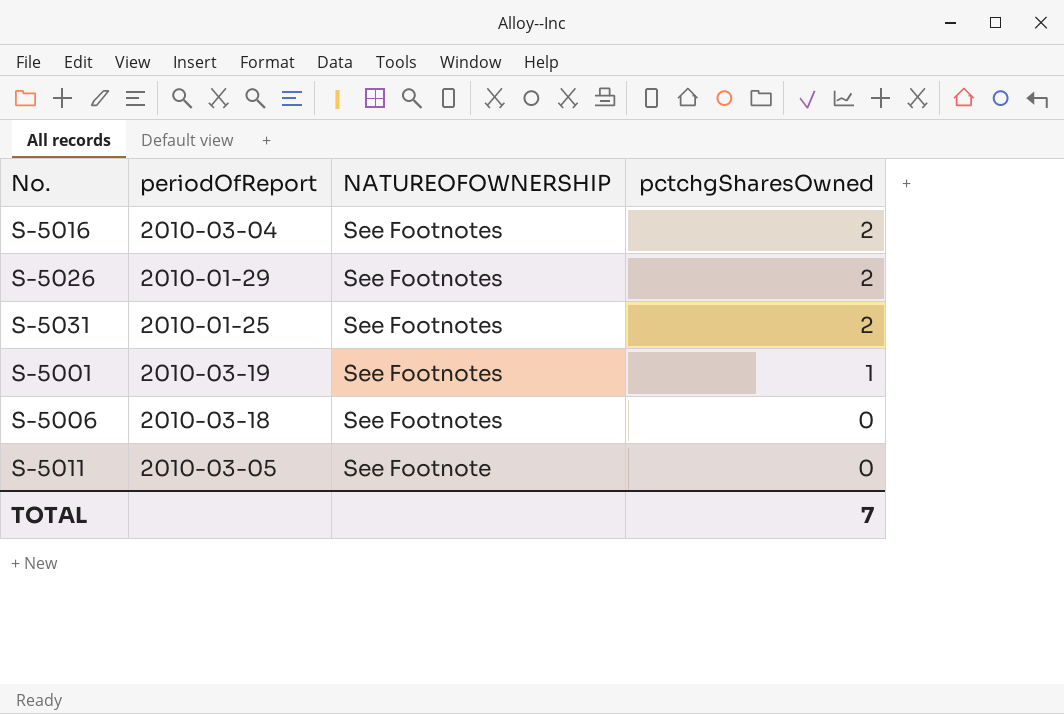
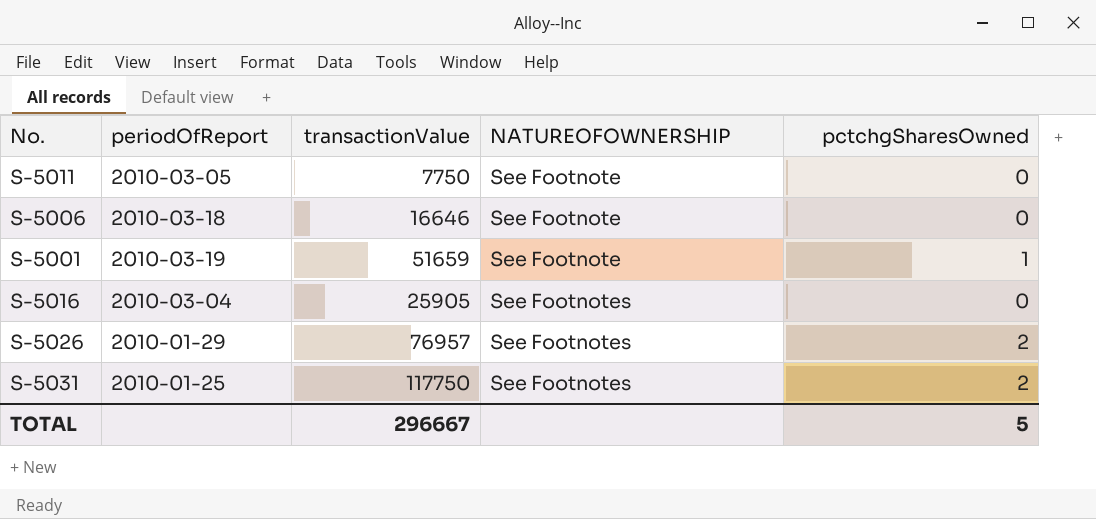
row order: NATUREOFOWNERSHIP descending -> NATUREOFOWNERSHIP ascending
column transactionValue | position: none -> 3
S-5006 | NATUREOFOWNERSHIP: See Footnotes -> See Footnote
S-5001 | NATUREOFOWNERSHIP: See Footnotes -> See Footnote
S-5016 | pctchgSharesOwned: 2 -> 0
TOTAL | pctchgSharesOwned: 7 -> 5

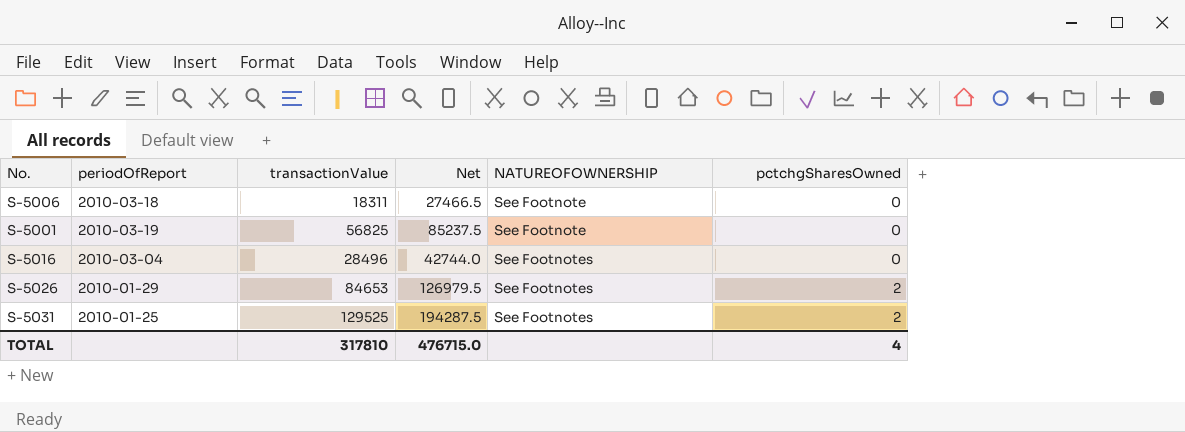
column Net | formula: none -> [transactionValue] * 1.5
row S-5011: 2010-03-05 | 7750 | See Footnote | 0 -> none
S-5006 | transactionValue: 16646 -> 18311
S-5001 | transactionValue: 51659 -> 56825
S-5001 | pctchgSharesOwned: 1 -> 0
S-5016 | transactionValue: 25905 -> 28496
S-5026 | transactionValue: 76957 -> 84653
S-5031 | transactionValue: 117750 -> 129525
TOTAL | transactionValue: 296667 -> 317810
TOTAL | pctchgSharesOwned: 5 -> 4

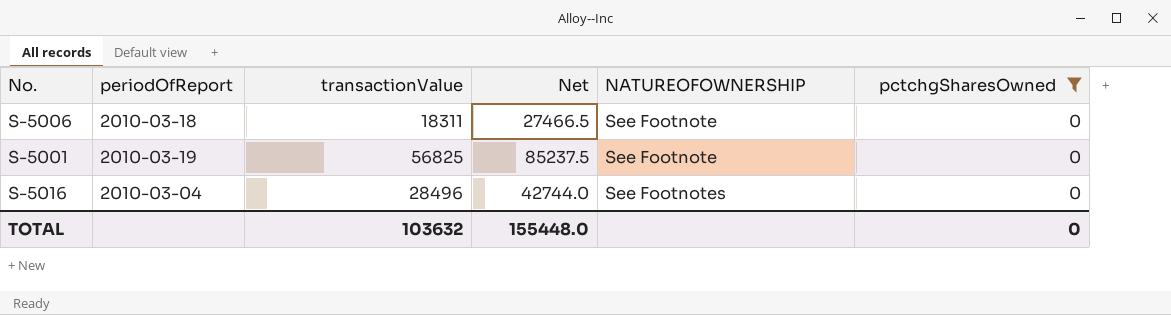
filter: none -> pctchgSharesOwned = 0
TOTAL | transactionValue: 317810 -> 103632
TOTAL | Net: 476715.0 -> 155448.0
TOTAL | pctchgSharesOwned: 4 -> 0

